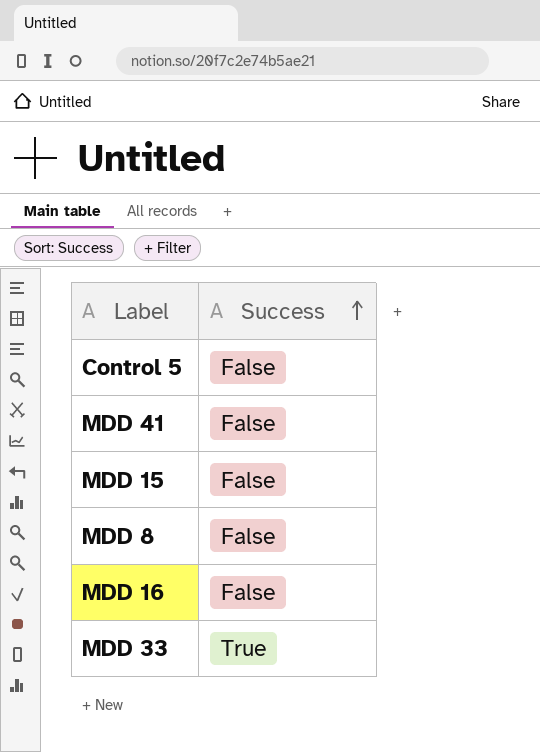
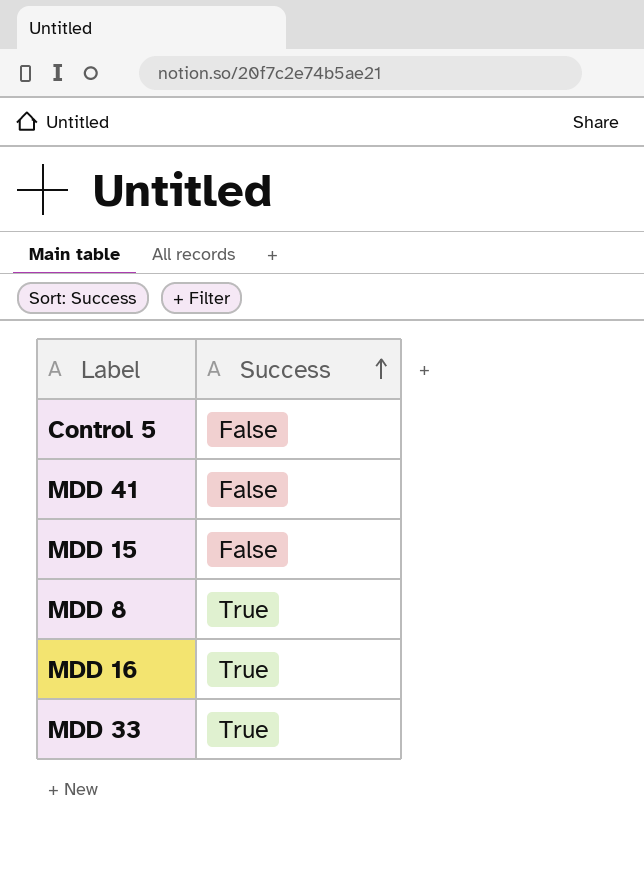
MDD 8 | Success: False -> True
MDD 16 | Success: False -> True

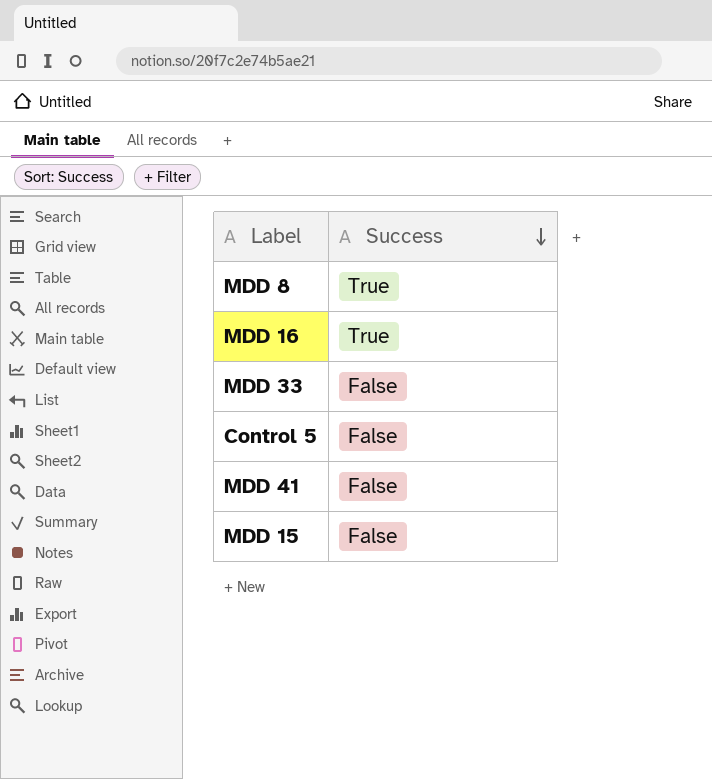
row order: Success ascending -> Success descending
MDD 33 | Success: True -> False

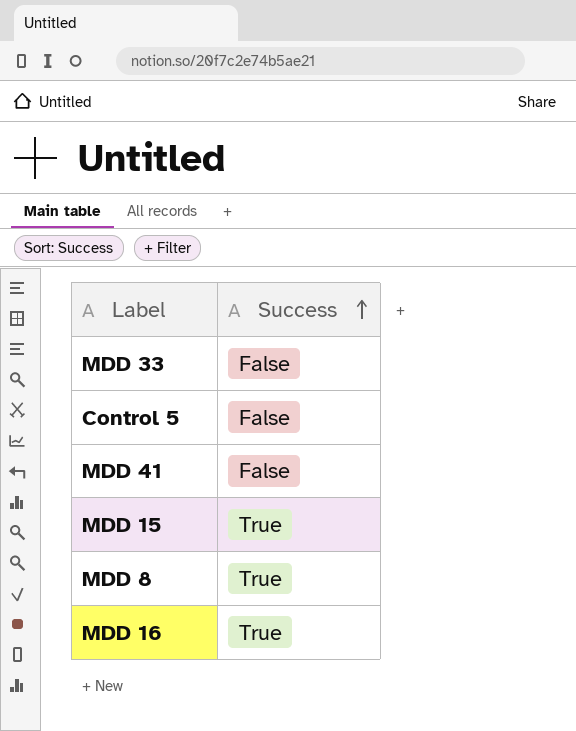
row order: Success descending -> Success ascending
MDD 15 | Success: False -> True

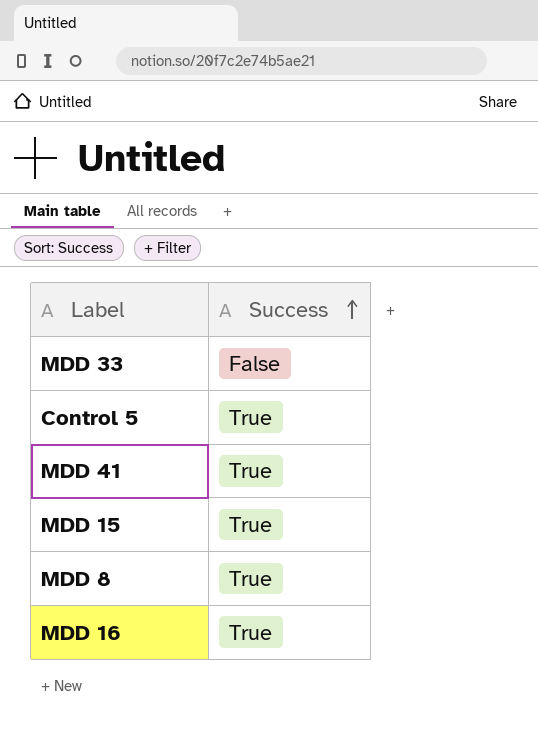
Control 5 | Success: False -> True
MDD 41 | Success: False -> True

